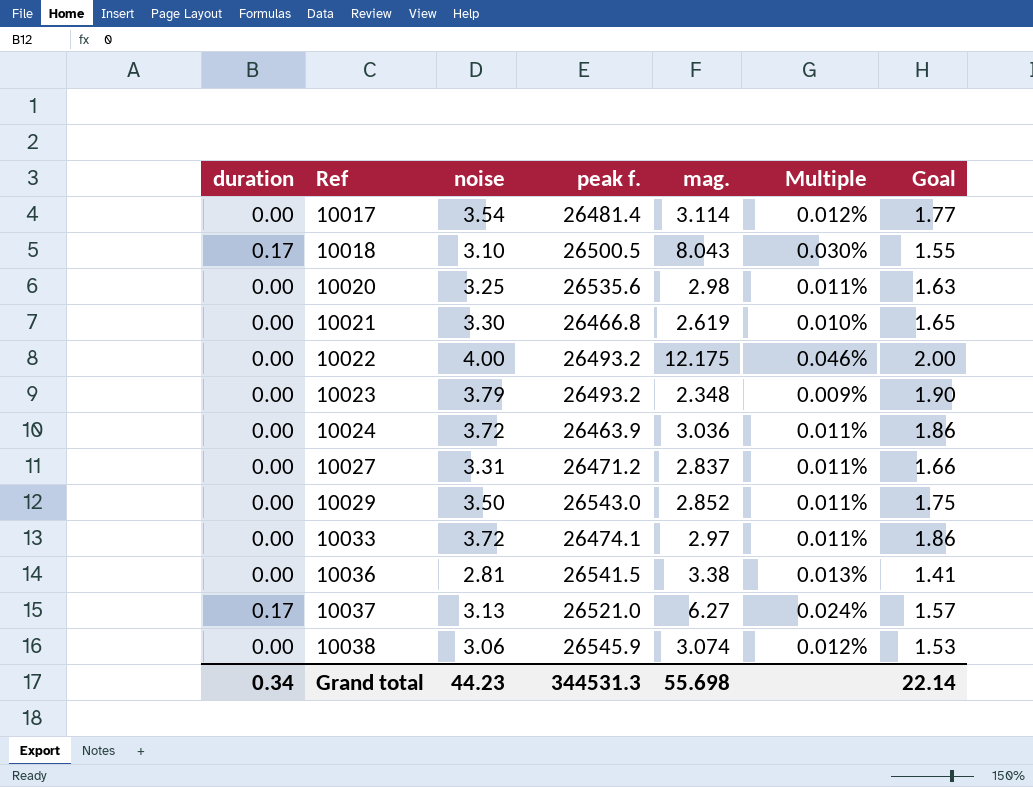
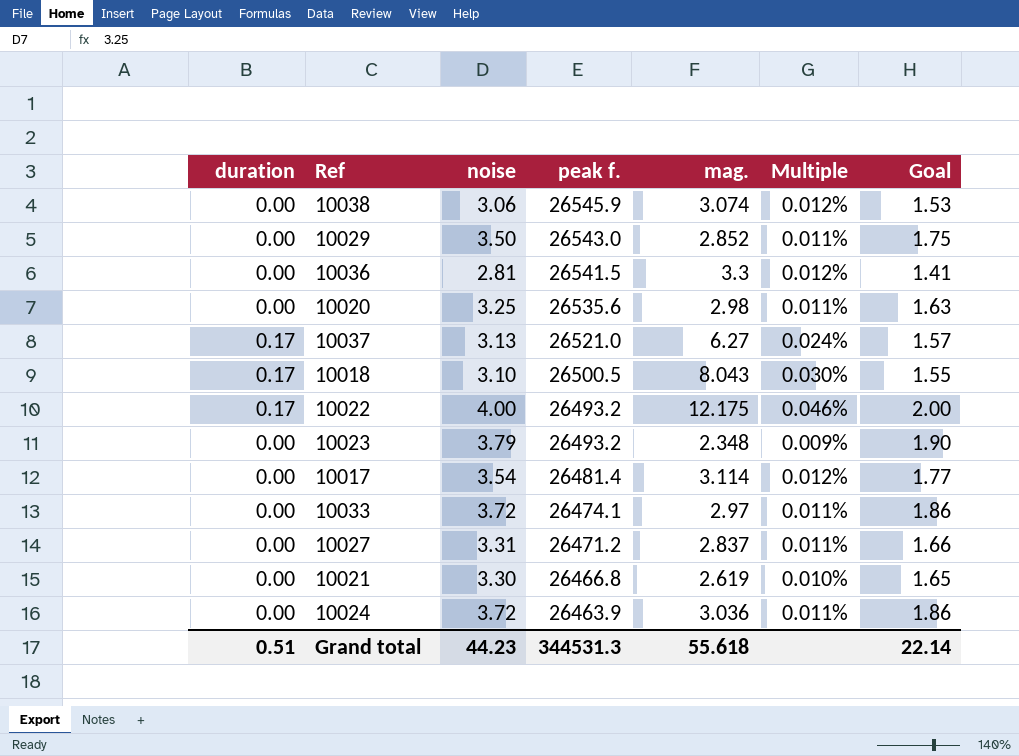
row order: Ref ascending -> peak f. descending
10036 | mag.: 3.38 -> 3.3
10036 | Multiple: 0.013% -> 0.012%
10022 | duration: 0.00 -> 0.17
Grand total | duration: 0.34 -> 0.51
Grand total | mag.: 55.698 -> 55.618

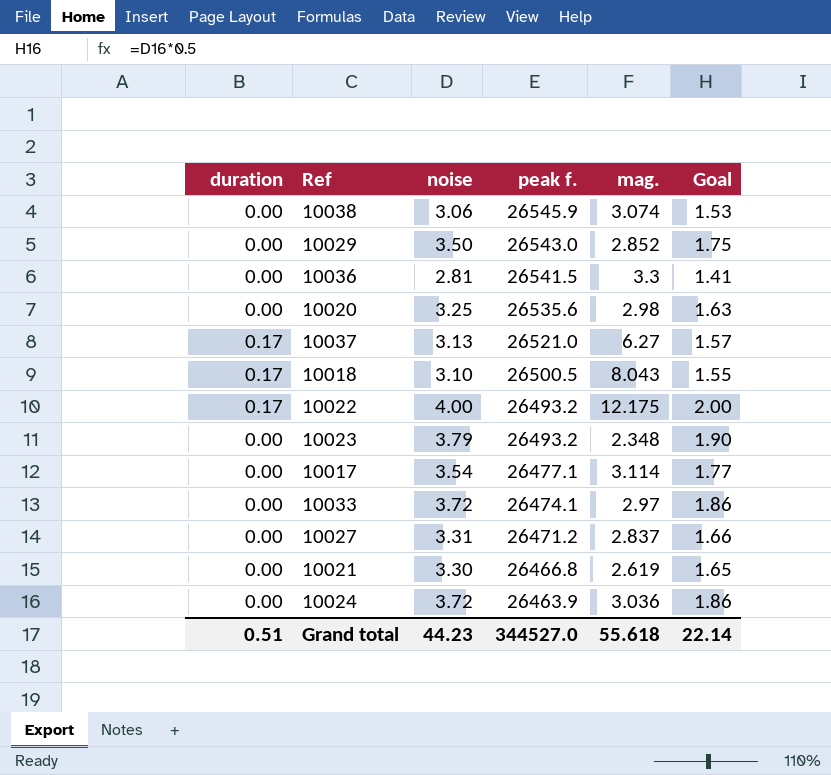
column Multiple | formula: [mag.] / [peak f.] -> none
10017 | peak f.: 26481.4 -> 26477.1
Grand total | peak f.: 344531.3 -> 344527.0

